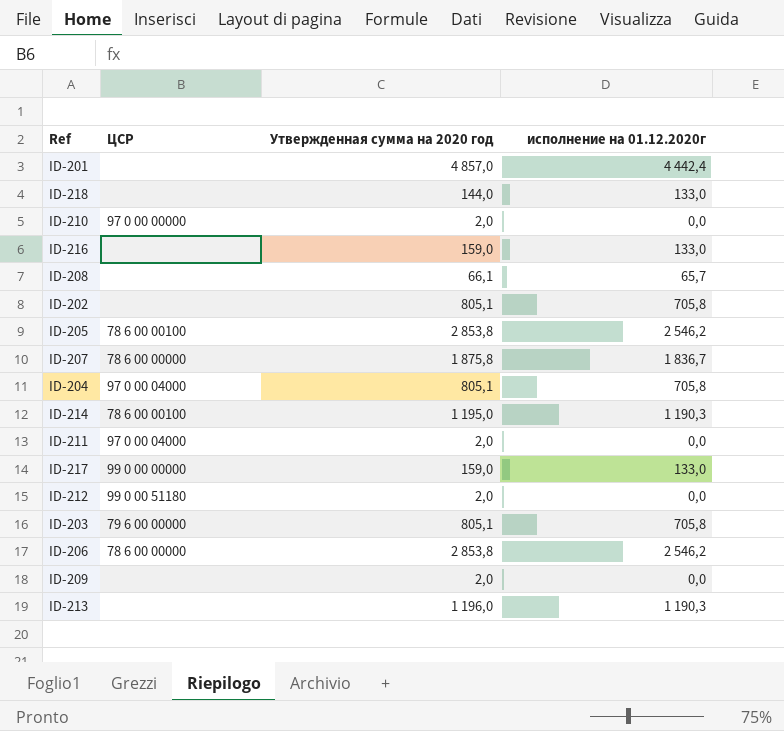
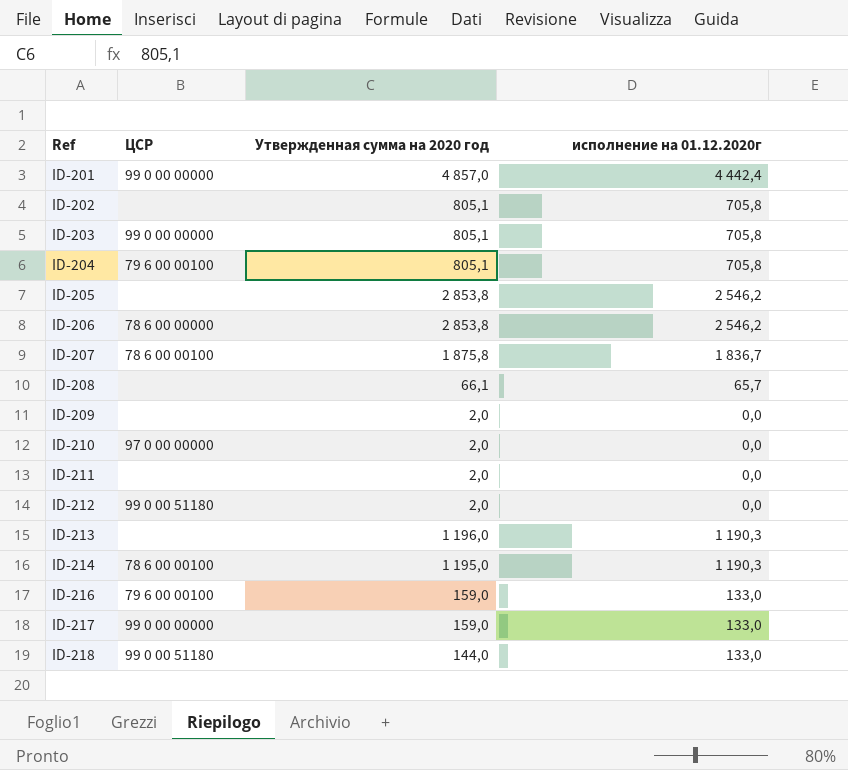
row order: none -> Ref ascending
ID-201 | ЦСР: none -> 99 0 00 00000
ID-203 | ЦСР: 79 6 00 00000 -> 99 0 00 00000
ID-204 | ЦСР: 97 0 00 04000 -> 79 6 00 00100
ID-205 | ЦСР: 78 6 00 00100 -> none
ID-207 | ЦСР: 78 6 00 00000 -> 78 6 00 00100
ID-211 | ЦСР: 97 0 00 04000 -> none
ID-216 | ЦСР: none -> 79 6 00 00100
ID-218 | ЦСР: none -> 99 0 00 51180

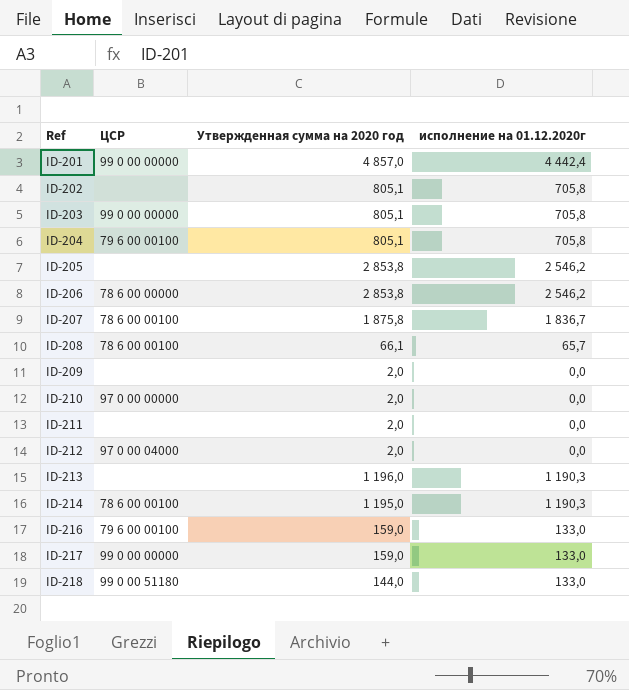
ID-208 | ЦСР: none -> 78 6 00 00100
ID-212 | ЦСР: 99 0 00 51180 -> 97 0 00 04000

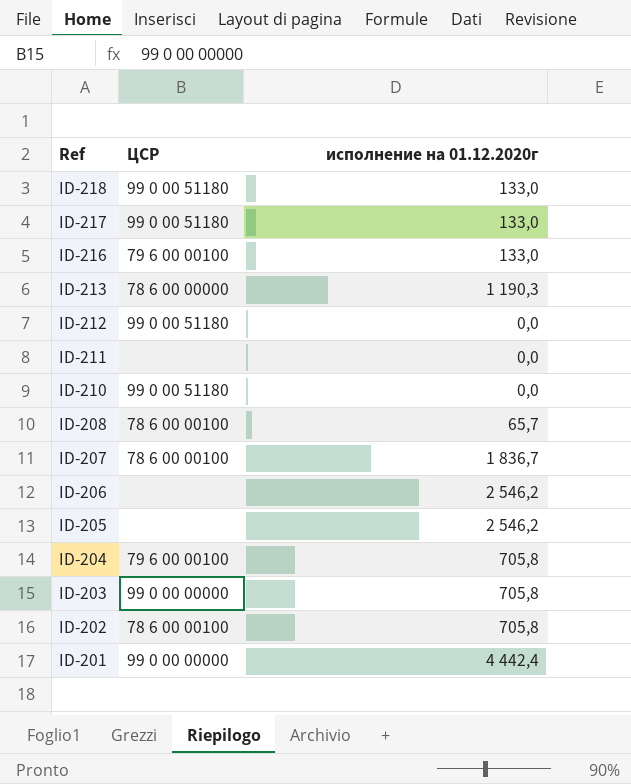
row order: Ref ascending -> Ref descending
column Утвержденная сумма на 2020 год | position: 3 -> none
row ID-209: none | 2,0 | 0,0 -> none
row ID-214: 78 6 00 00100 | 1 195,0 | 1 190,3 -> none
ID-217 | ЦСР: 99 0 00 00000 -> 99 0 00 51180
ID-213 | ЦСР: none -> 78 6 00 00000
ID-212 | ЦСР: 97 0 00 04000 -> 99 0 00 51180
ID-210 | ЦСР: 97 0 00 00000 -> 99 0 00 51180
ID-206 | ЦСР: 78 6 00 00000 -> none
ID-202 | ЦСР: none -> 78 6 00 00100

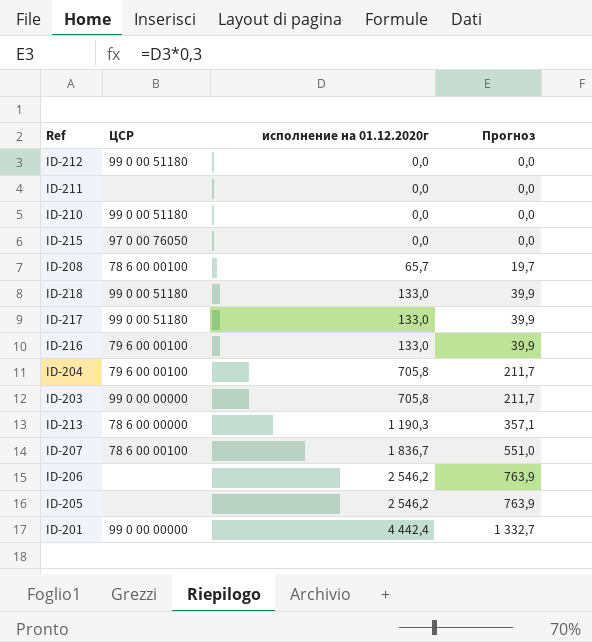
row order: Ref descending -> исполнение на 01.12.2020г ascending
column Прогноз | formula: none -> [исполнение на 01.12.2020г] * 0,3
row ID-202: 78 6 00 00100 | 705,8 -> none
row ID-215: none -> 97 0 00 76050 | 0,0 | 0,0

